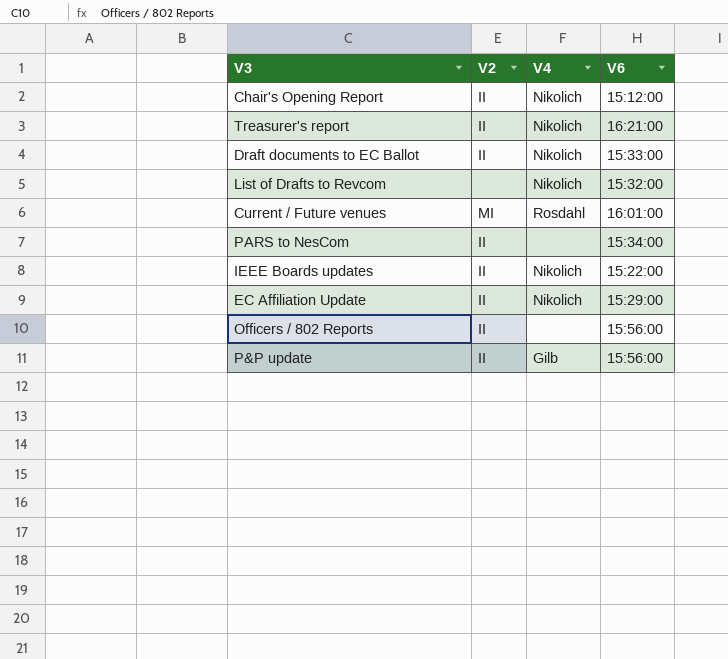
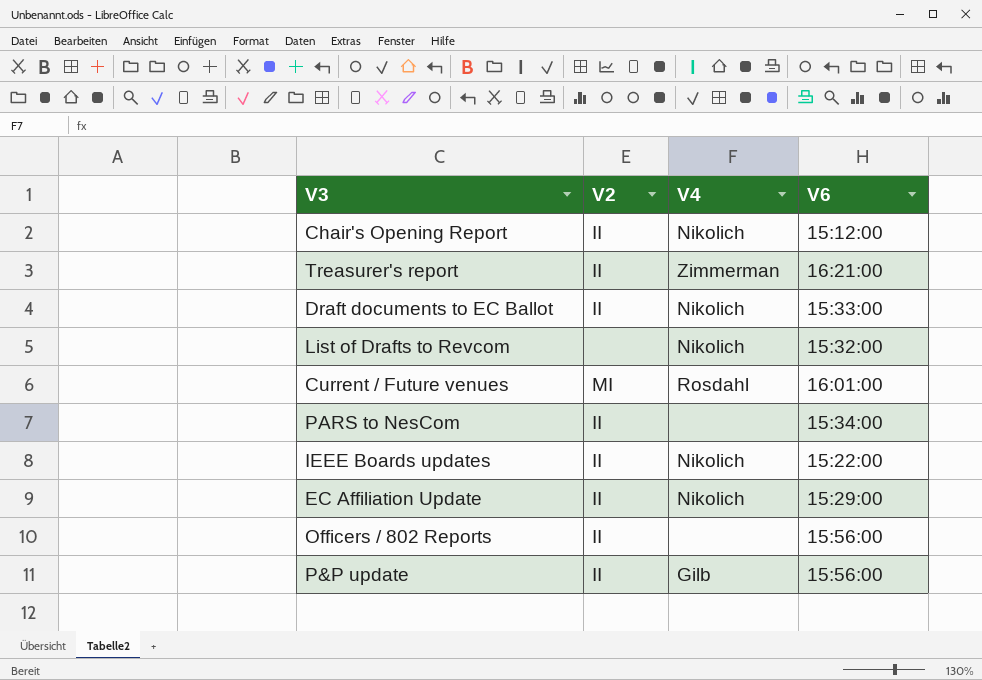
Treasurer's report | V4: Nikolich -> Zimmerman

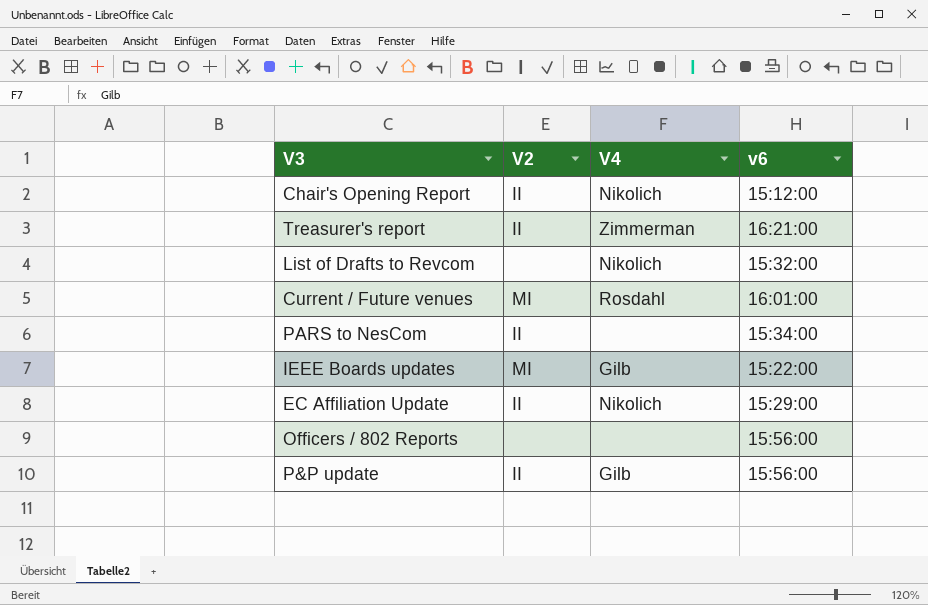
column name: V6 -> v6
row Draft documents to EC Ballot: II | Nikolich | 15:33:00 -> none
IEEE Boards updates | V2: II -> MI
IEEE Boards updates | V4: Nikolich -> Gilb
Officers / 802 Reports | V2: II -> none

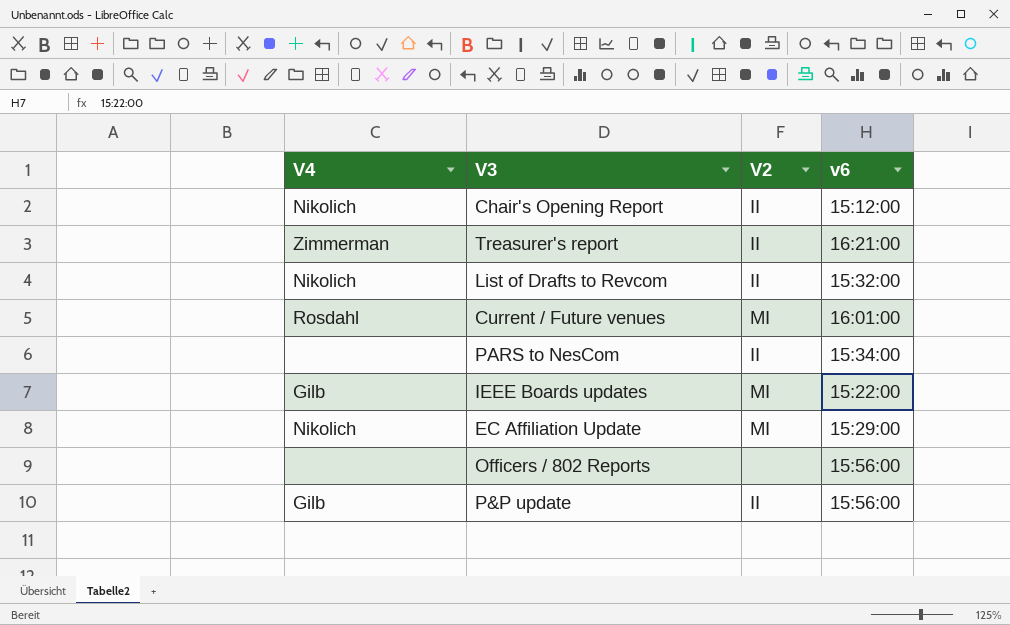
column V4 | position: 3 -> 1
List of Drafts to Revcom | V2: none -> II
EC Affiliation Update | V2: II -> MI

